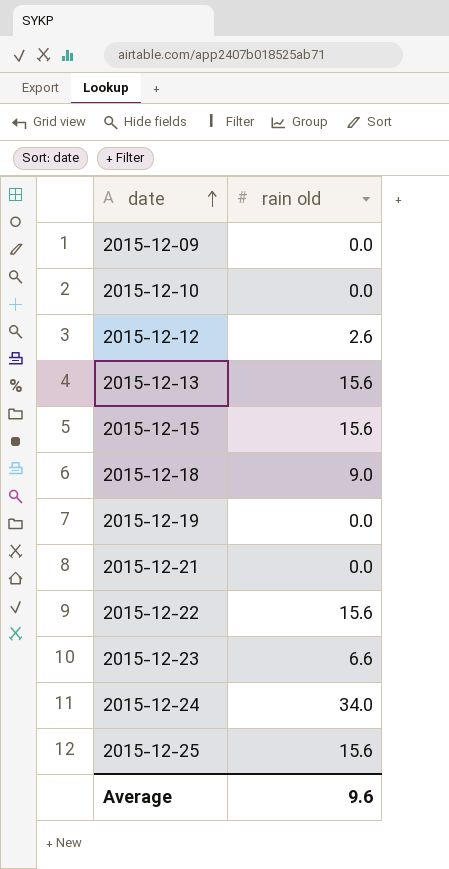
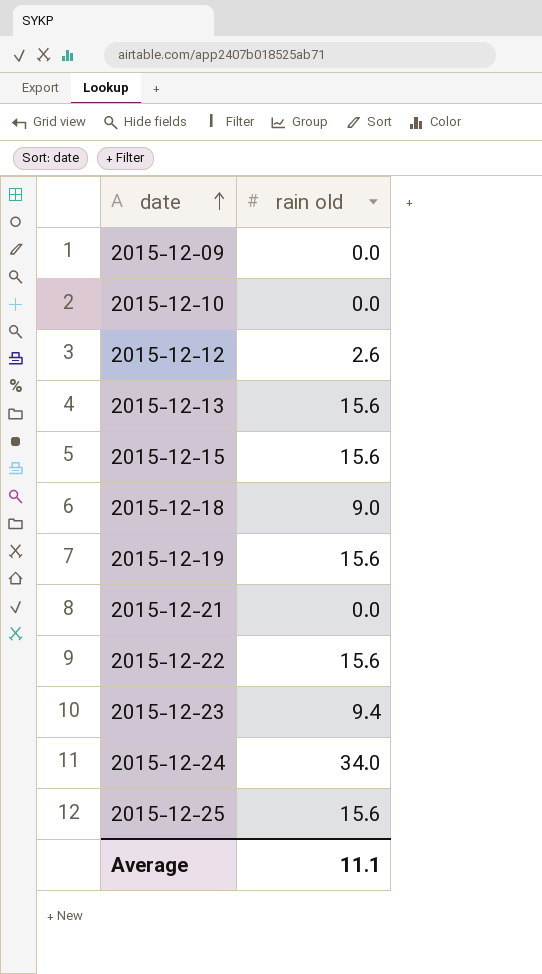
2015-12-19 | rain old: 0.0 -> 15.6
2015-12-23 | rain old: 6.6 -> 9.4
Average | rain old: 9.6 -> 11.1

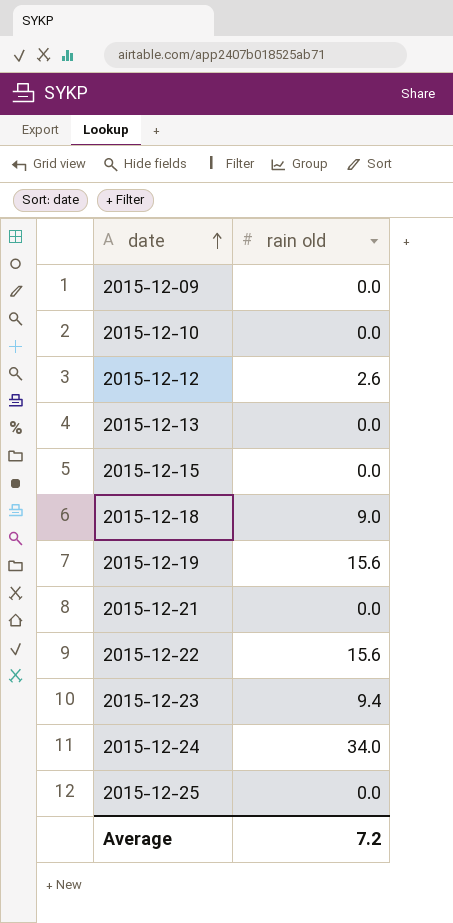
2015-12-13 | rain old: 15.6 -> 0.0
2015-12-15 | rain old: 15.6 -> 0.0
2015-12-25 | rain old: 15.6 -> 0.0
Average | rain old: 11.1 -> 7.2

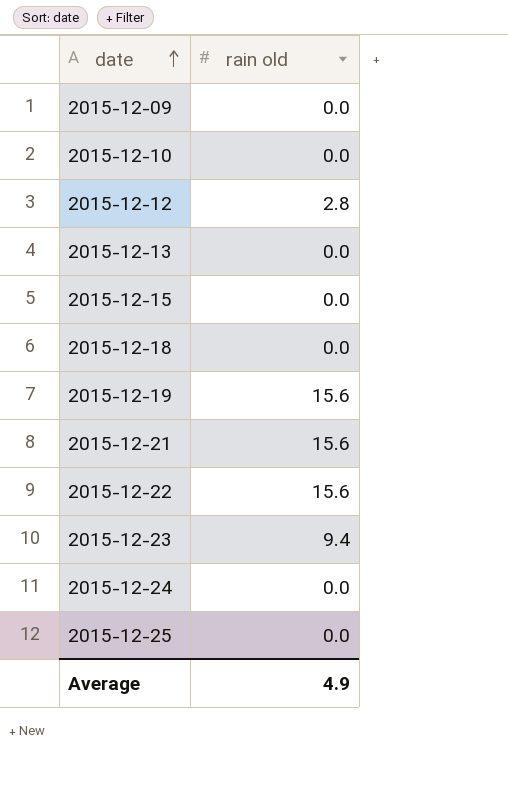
2015-12-12 | rain old: 2.6 -> 2.8
2015-12-18 | rain old: 9.0 -> 0.0
2015-12-21 | rain old: 0.0 -> 15.6
2015-12-24 | rain old: 34.0 -> 0.0
Average | rain old: 7.2 -> 4.9

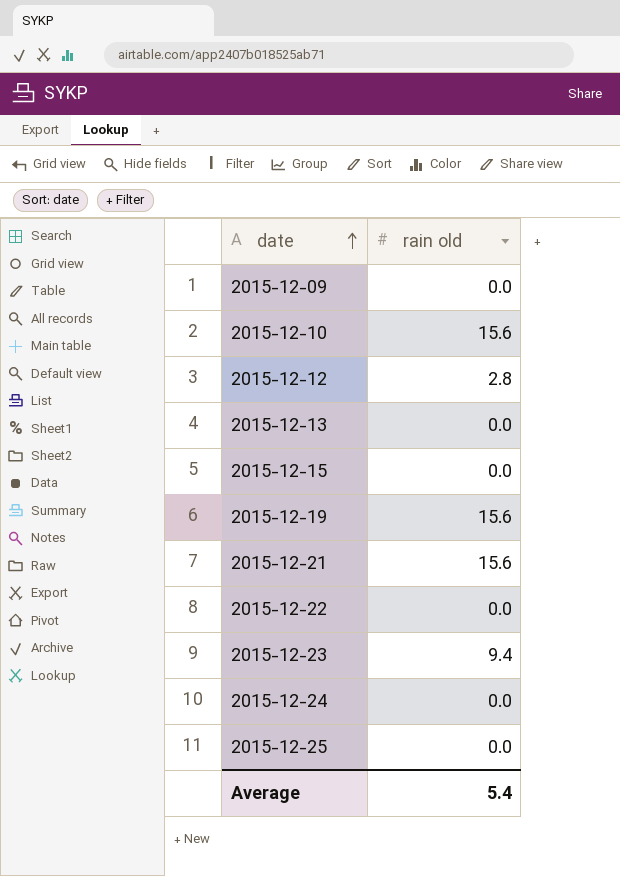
row 2015-12-18: 0.0 -> none
2015-12-10 | rain old: 0.0 -> 15.6
2015-12-22 | rain old: 15.6 -> 0.0
Average | rain old: 4.9 -> 5.4

